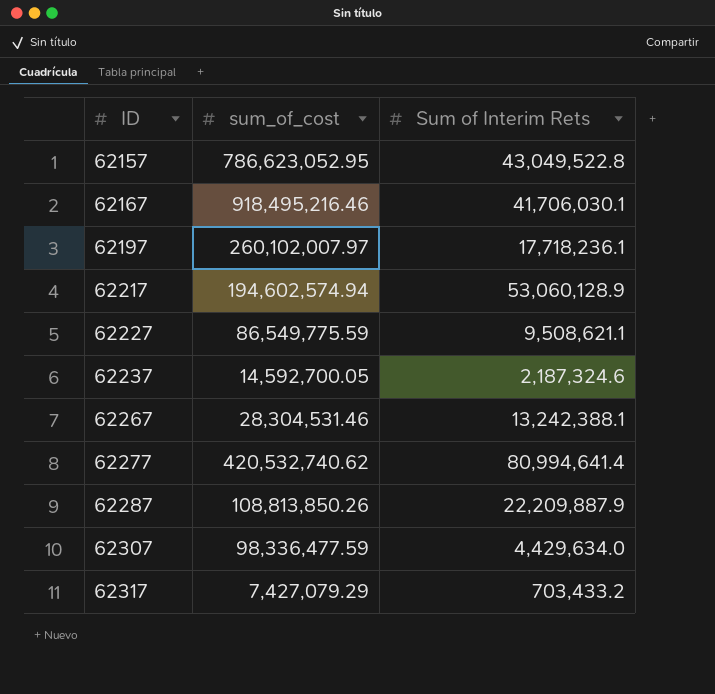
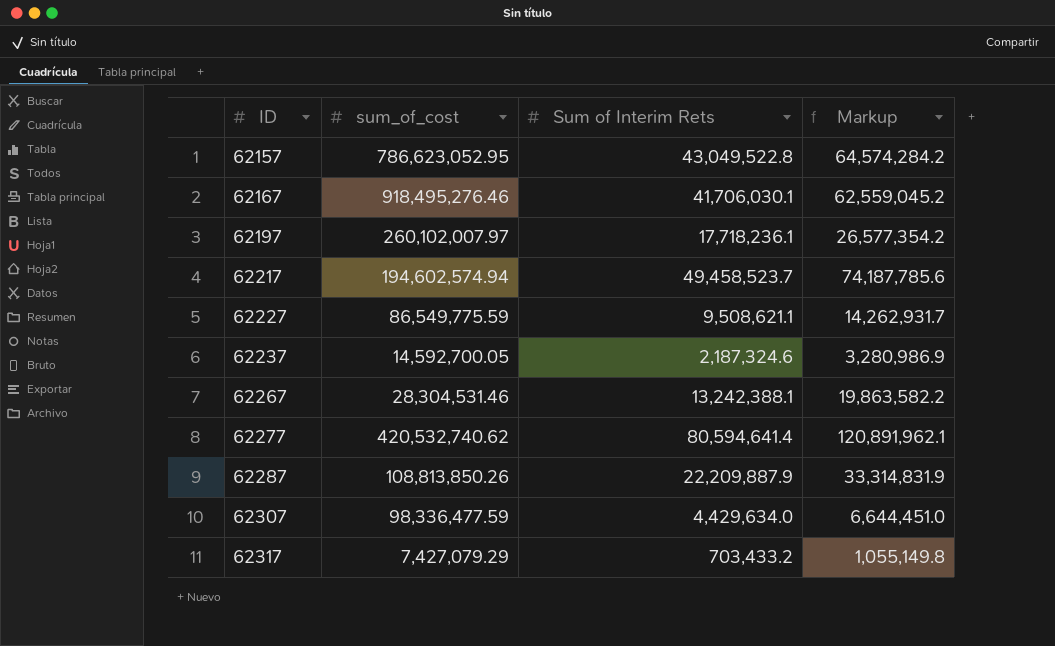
column Markup | formula: none -> [Sum of Interim Rets] * 1.5
62167 | sum_of_cost: 918,495,216.46 -> 918,495,276.46
62217 | Sum of Interim Rets: 53,060,128.9 -> 49,458,523.7
62277 | Sum of Interim Rets: 80,994,641.4 -> 80,594,641.4

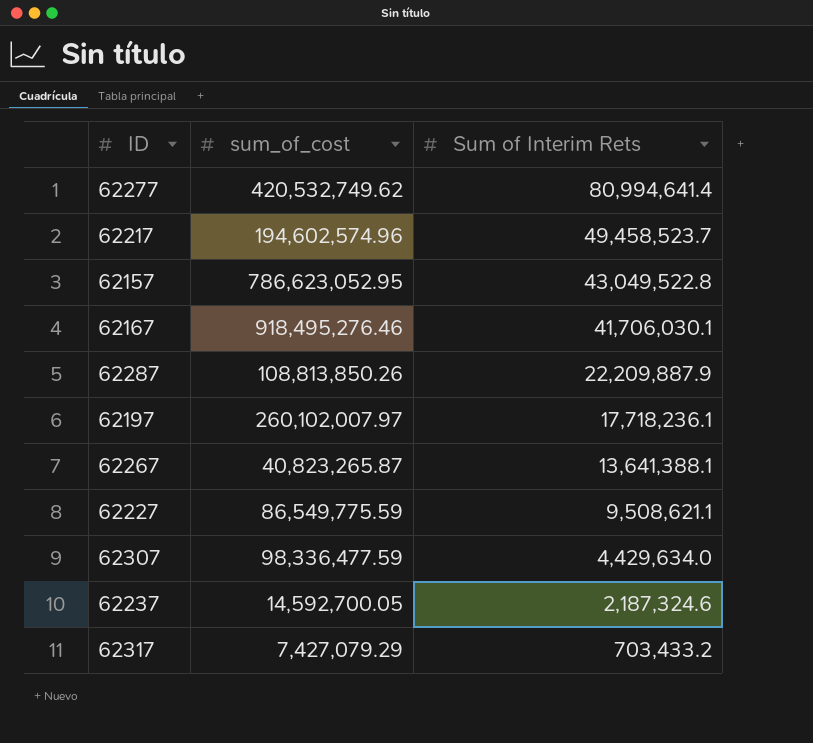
row order: ID ascending -> Sum of Interim Rets descending
column Markup | formula: [Sum of Interim Rets] * 1.5 -> none
62277 | sum_of_cost: 420,532,740.62 -> 420,532,749.62
62277 | Sum of Interim Rets: 80,594,641.4 -> 80,994,641.4
62217 | sum_of_cost: 194,602,574.94 -> 194,602,574.96
62267 | sum_of_cost: 28,304,531.46 -> 40,823,265.87
62267 | Sum of Interim Rets: 13,242,388.1 -> 13,641,388.1

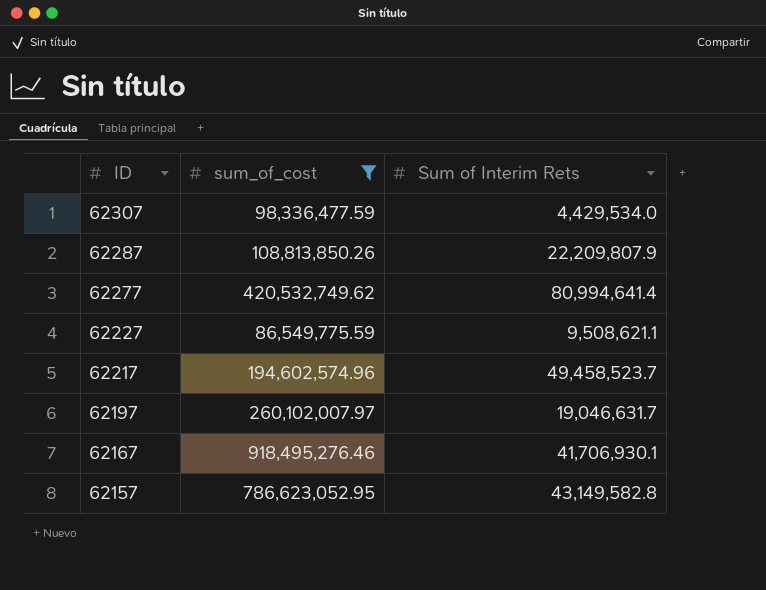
filter: none -> sum_of_cost >= 86,549,775.59
row order: Sum of Interim Rets descending -> ID descending
62307 | Sum of Interim Rets: 4,429,634.0 -> 4,429,534.0
62287 | Sum of Interim Rets: 22,209,887.9 -> 22,209,807.9
62197 | Sum of Interim Rets: 17,718,236.1 -> 19,046,631.7
62167 | Sum of Interim Rets: 41,706,030.1 -> 41,706,930.1
62157 | Sum of Interim Rets: 43,049,522.8 -> 43,149,582.8

